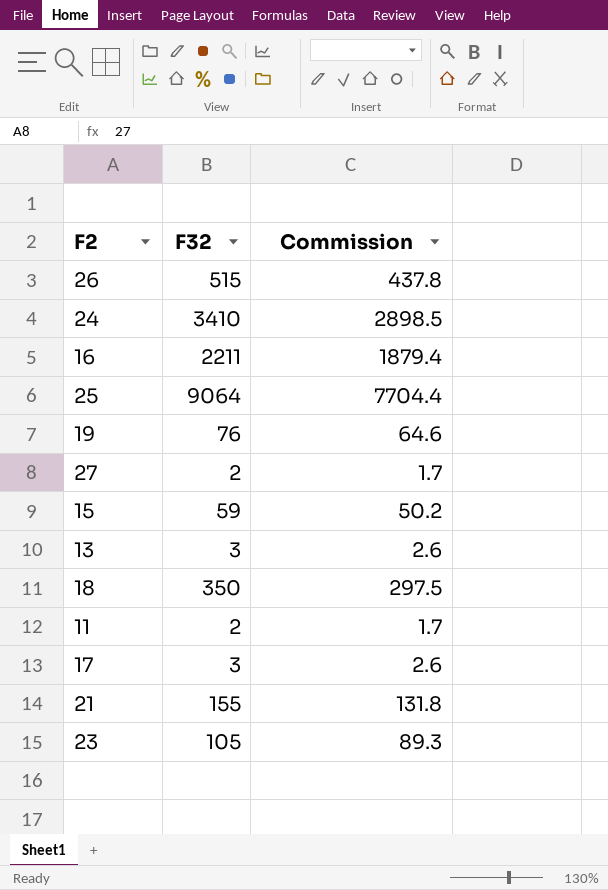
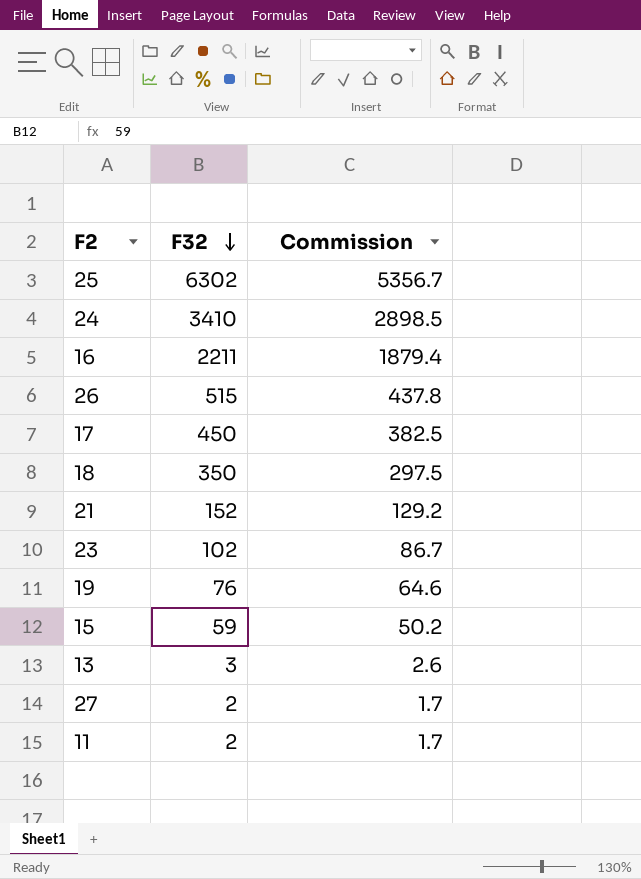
row order: none -> F32 descending
25 | F32: 9064 -> 6302
25 | Commission: 7704.4 -> 5356.7
17 | F32: 3 -> 450
17 | Commission: 2.6 -> 382.5
21 | F32: 155 -> 152
21 | Commission: 131.8 -> 129.2
23 | F32: 105 -> 102
23 | Commission: 89.3 -> 86.7

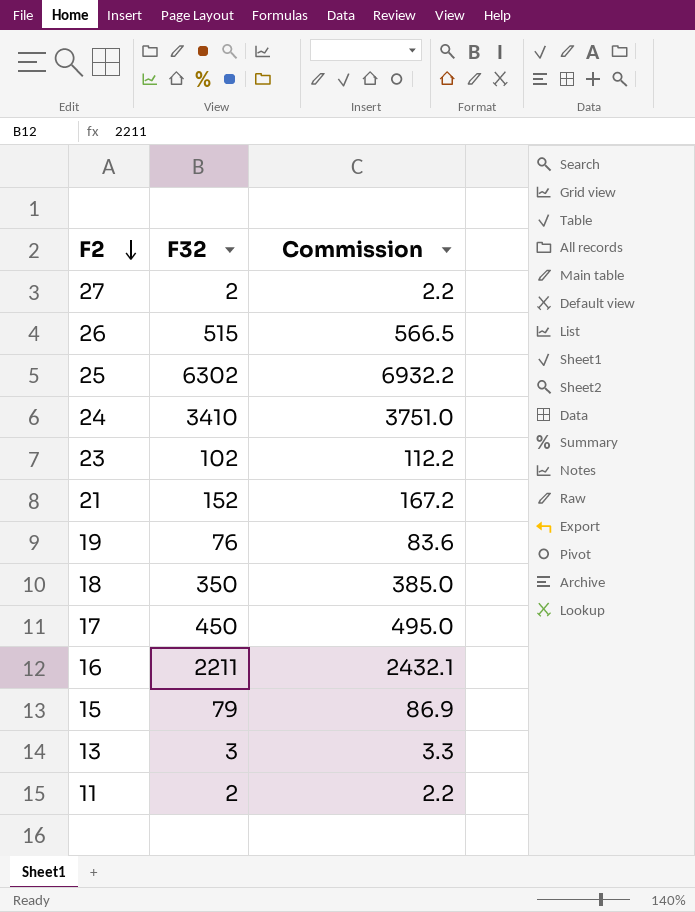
row order: F32 descending -> F2 descending
column Commission | formula: [F32] * 0.85 -> [F32] * 1.1
15 | F32: 59 -> 79

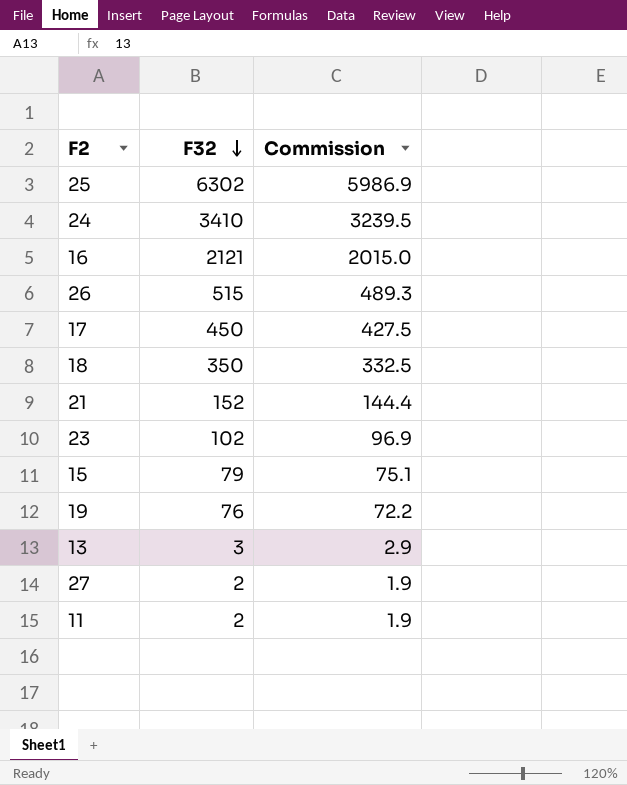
row order: F2 descending -> F32 descending
column Commission | formula: [F32] * 1.1 -> [F32] * 0.95
16 | F32: 2211 -> 2121

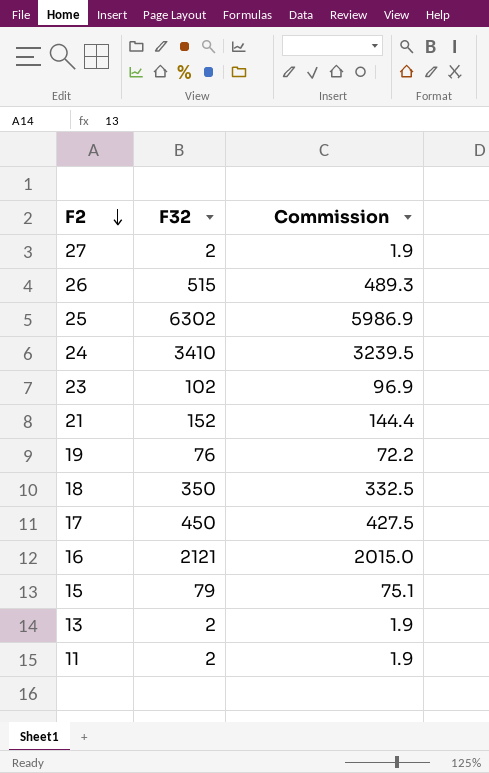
row order: F32 descending -> F2 descending
13 | F32: 3 -> 2
13 | Commission: 2.9 -> 1.9

